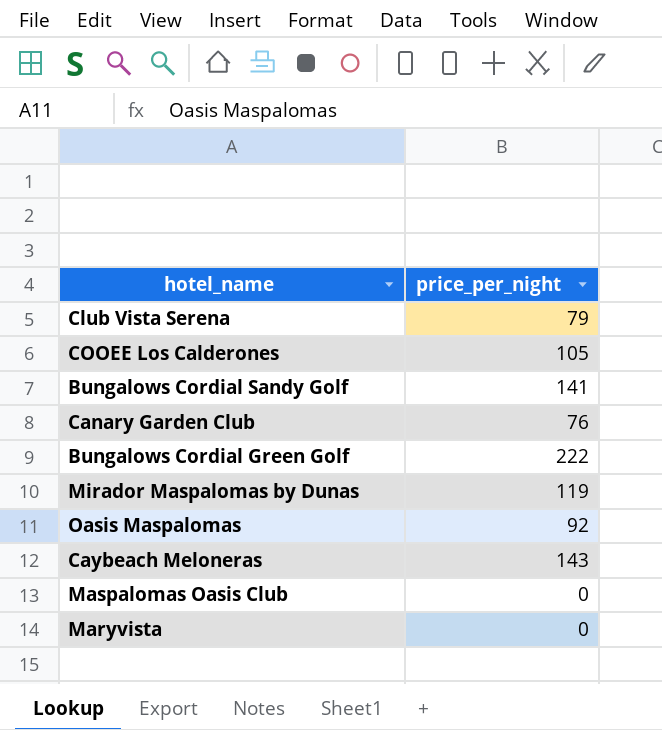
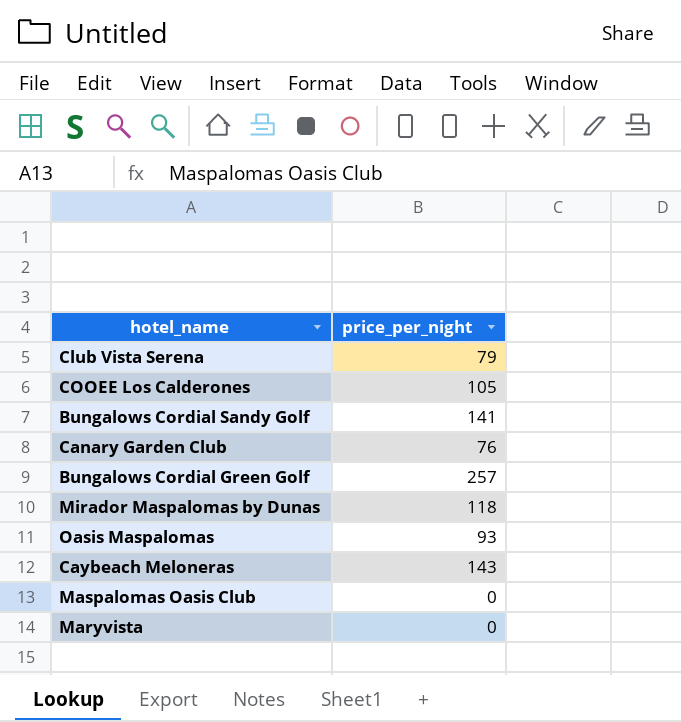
Bungalows Cordial Green Golf | price_per_night: 222 -> 257
Mirador Maspalomas by Dunas | price_per_night: 119 -> 118
Oasis Maspalomas | price_per_night: 92 -> 93

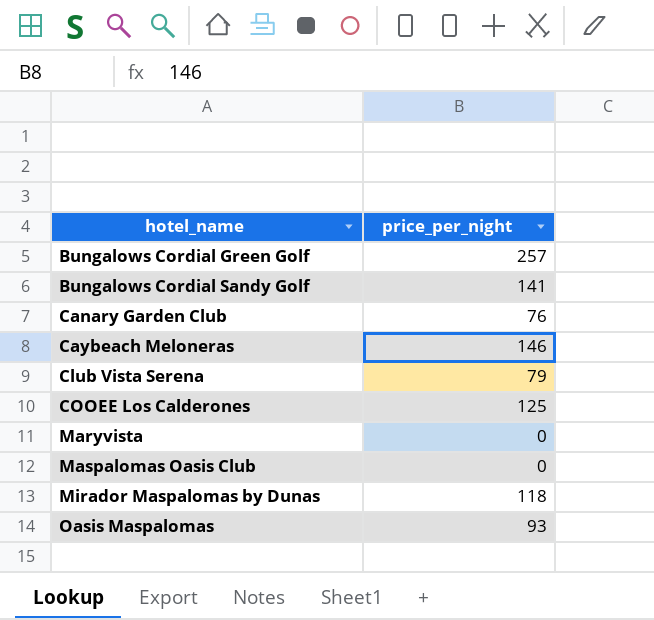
row order: none -> hotel_name ascending
Caybeach Meloneras | price_per_night: 143 -> 146
COOEE Los Calderones | price_per_night: 105 -> 125

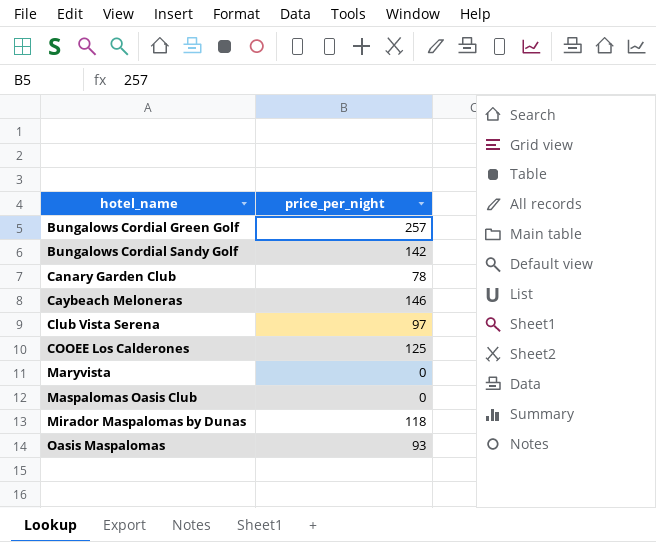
Bungalows Cordial Sandy Golf | price_per_night: 141 -> 142
Canary Garden Club | price_per_night: 76 -> 78
Club Vista Serena | price_per_night: 79 -> 97

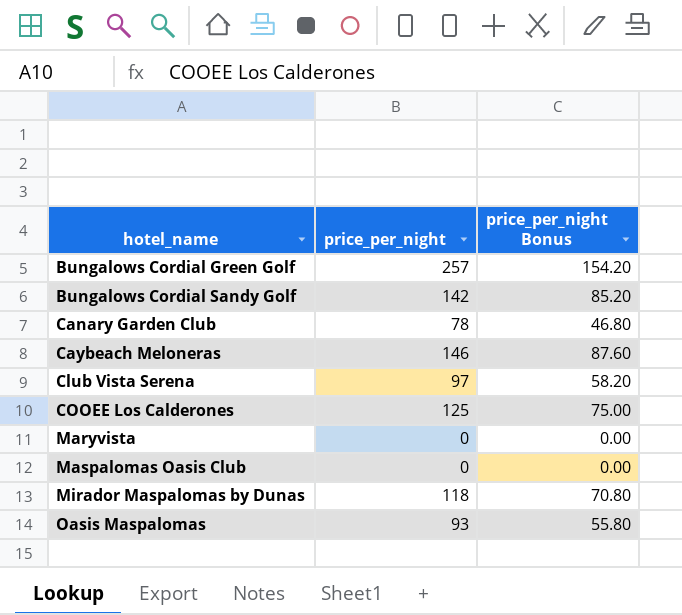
column price_per_night Bonus | formula: none -> [price_per_night] * 0.6

